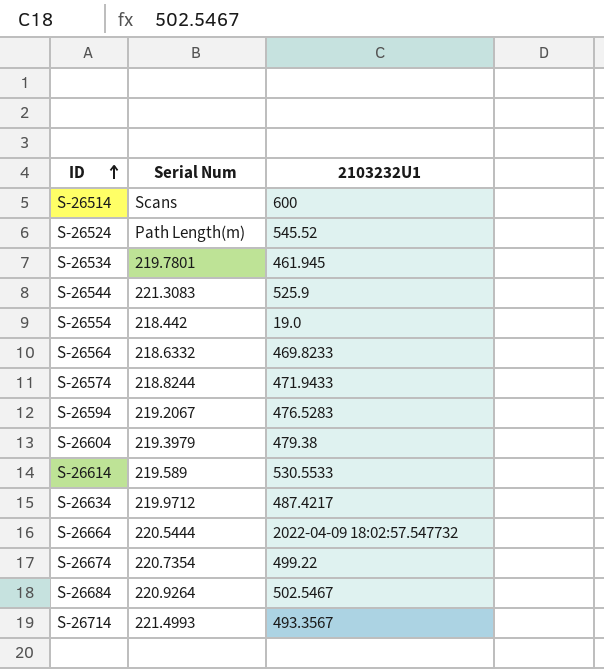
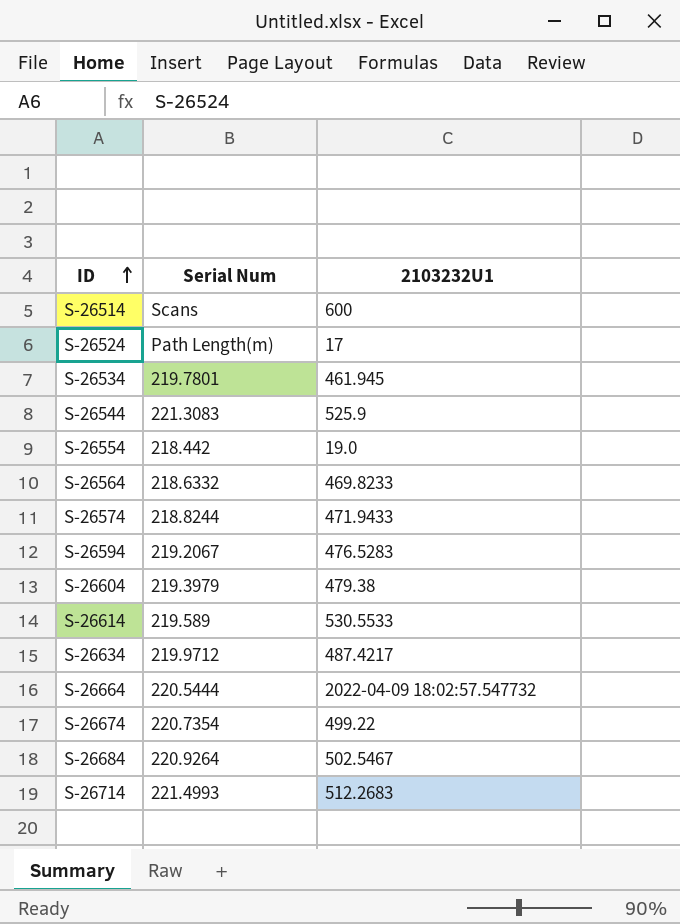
S-26524 | 2103232U1: 545.52 -> 17
S-26714 | 2103232U1: 493.3567 -> 512.2683

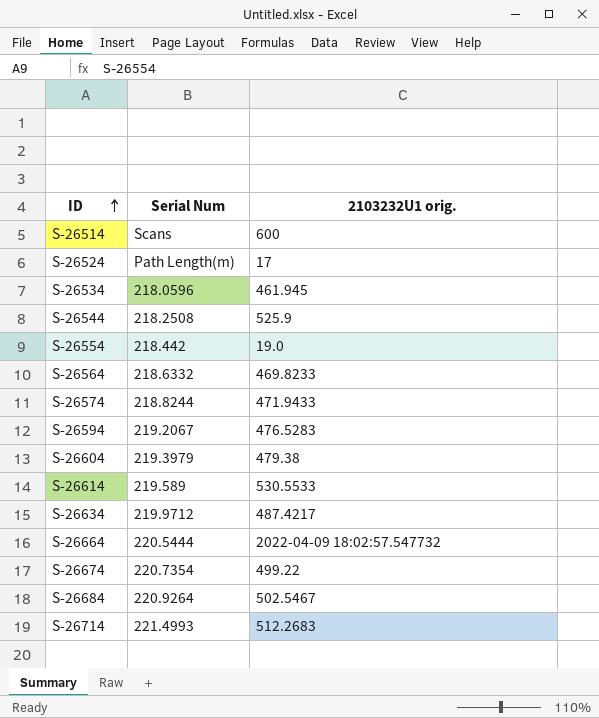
column name: 2103232U1 -> 2103232U1 orig.
S-26534 | Serial Num: 219.7801 -> 218.0596
S-26544 | Serial Num: 221.3083 -> 218.2508

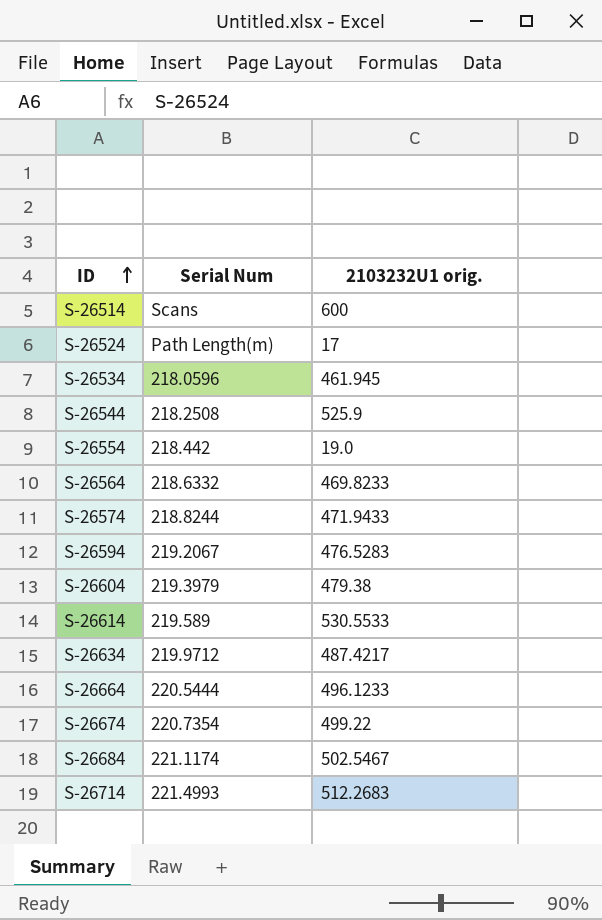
S-26664 | 2103232U1 orig.: 2022-04-09 18:02:57.547732 -> 496.1233
S-26684 | Serial Num: 220.9264 -> 221.1174

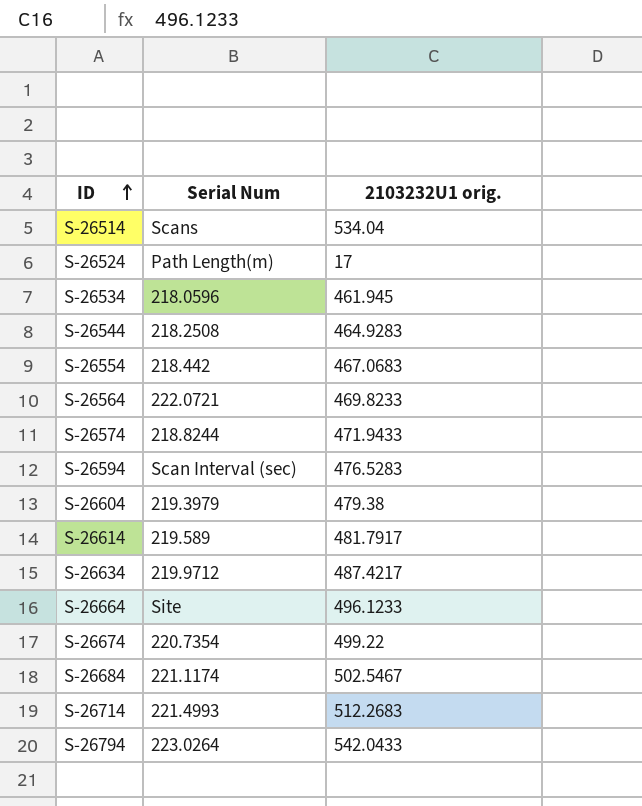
S-26514 | 2103232U1 orig.: 600 -> 534.04
S-26544 | 2103232U1 orig.: 525.9 -> 464.9283
S-26554 | 2103232U1 orig.: 19.0 -> 467.0683
S-26564 | Serial Num: 218.6332 -> 222.0721
S-26594 | Serial Num: 219.2067 -> Scan Interval (sec)
S-26614 | 2103232U1 orig.: 530.5533 -> 481.7917
S-26664 | Serial Num: 220.5444 -> Site
row S-26794: none -> 223.0264 | 542.0433

